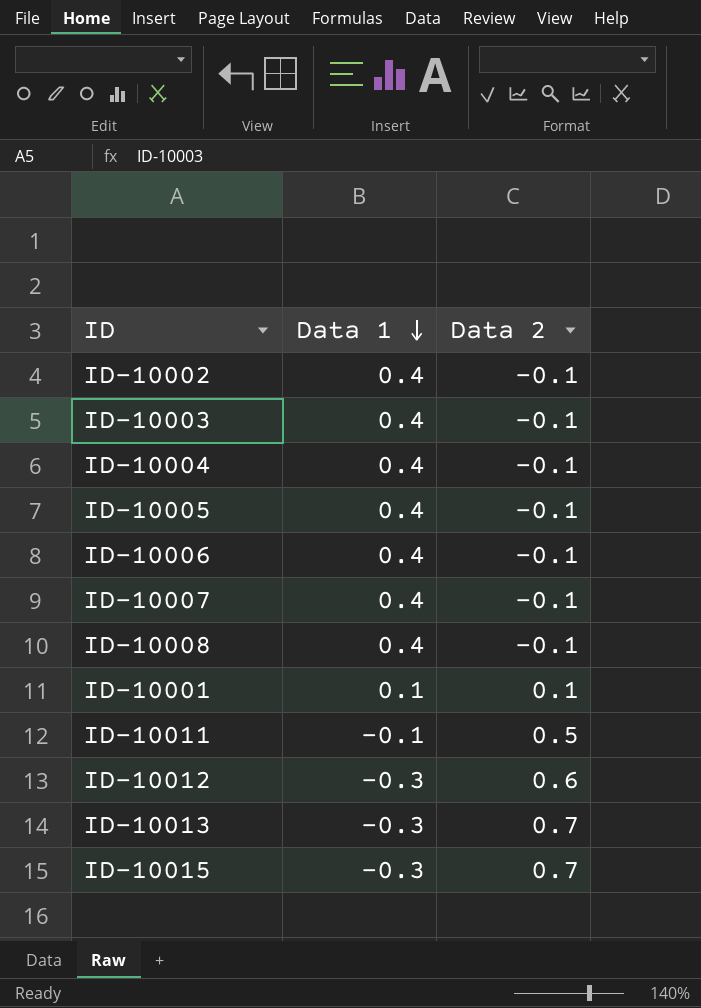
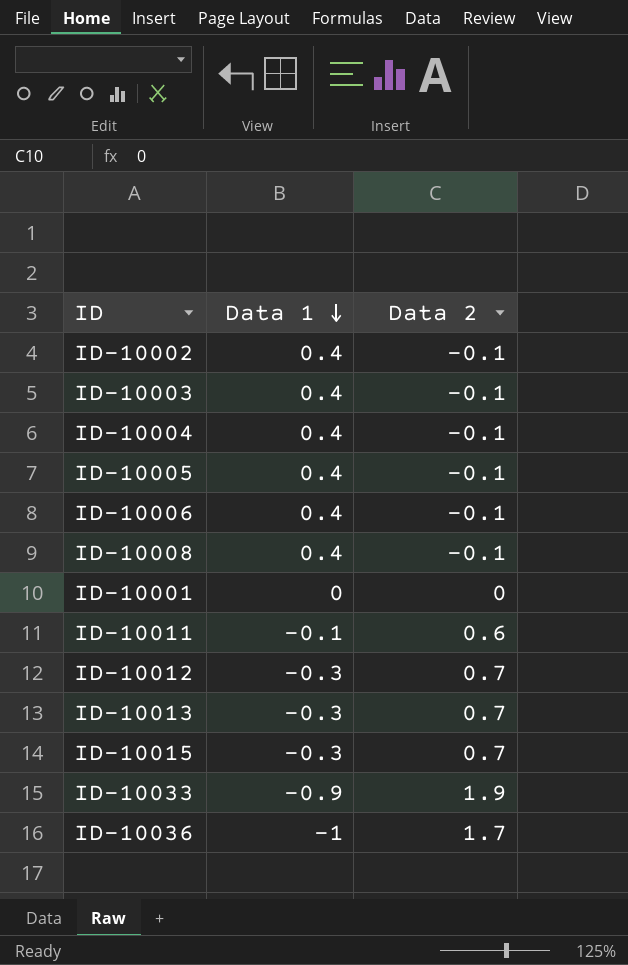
row ID-10007: 0.4 | -0.1 -> none
ID-10001 | Data 1: 0.1 -> 0
ID-10001 | Data 2: 0.1 -> 0
ID-10011 | Data 2: 0.5 -> 0.6
ID-10012 | Data 2: 0.6 -> 0.7
row ID-10033: none -> -0.9 | 1.9
row ID-10036: none -> -1 | 1.7

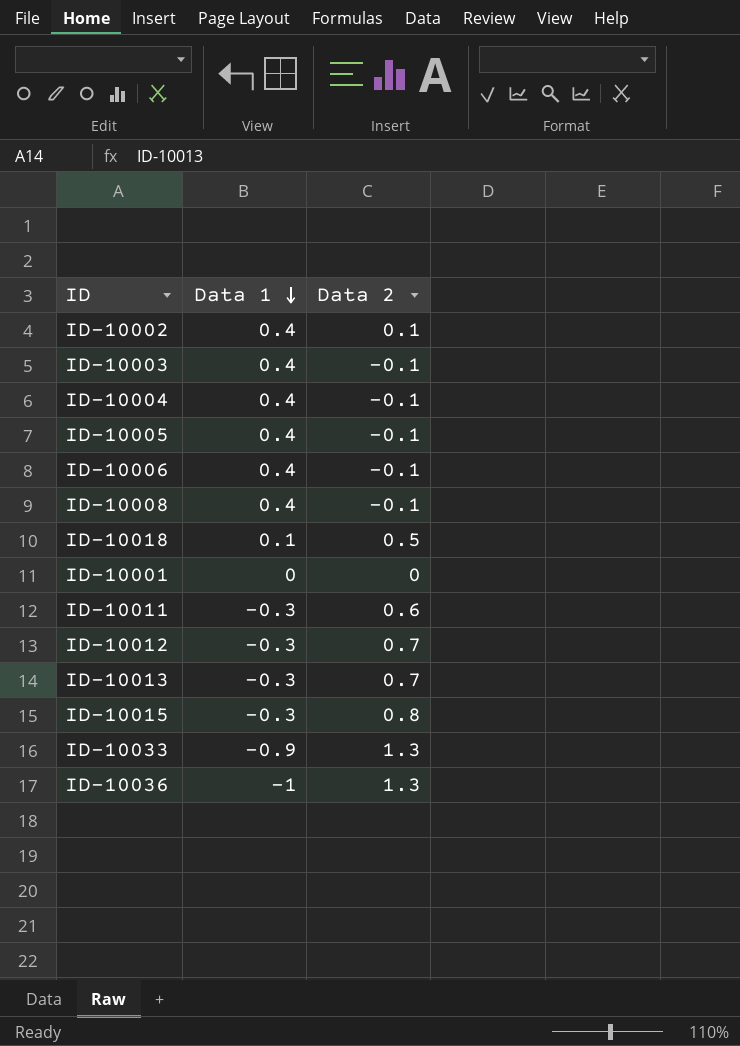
ID-10002 | Data 2: -0.1 -> 0.1
row ID-10018: none -> 0.1 | 0.5
ID-10011 | Data 1: -0.1 -> -0.3
ID-10015 | Data 2: 0.7 -> 0.8
ID-10033 | Data 2: 1.9 -> 1.3
ID-10036 | Data 2: 1.7 -> 1.3

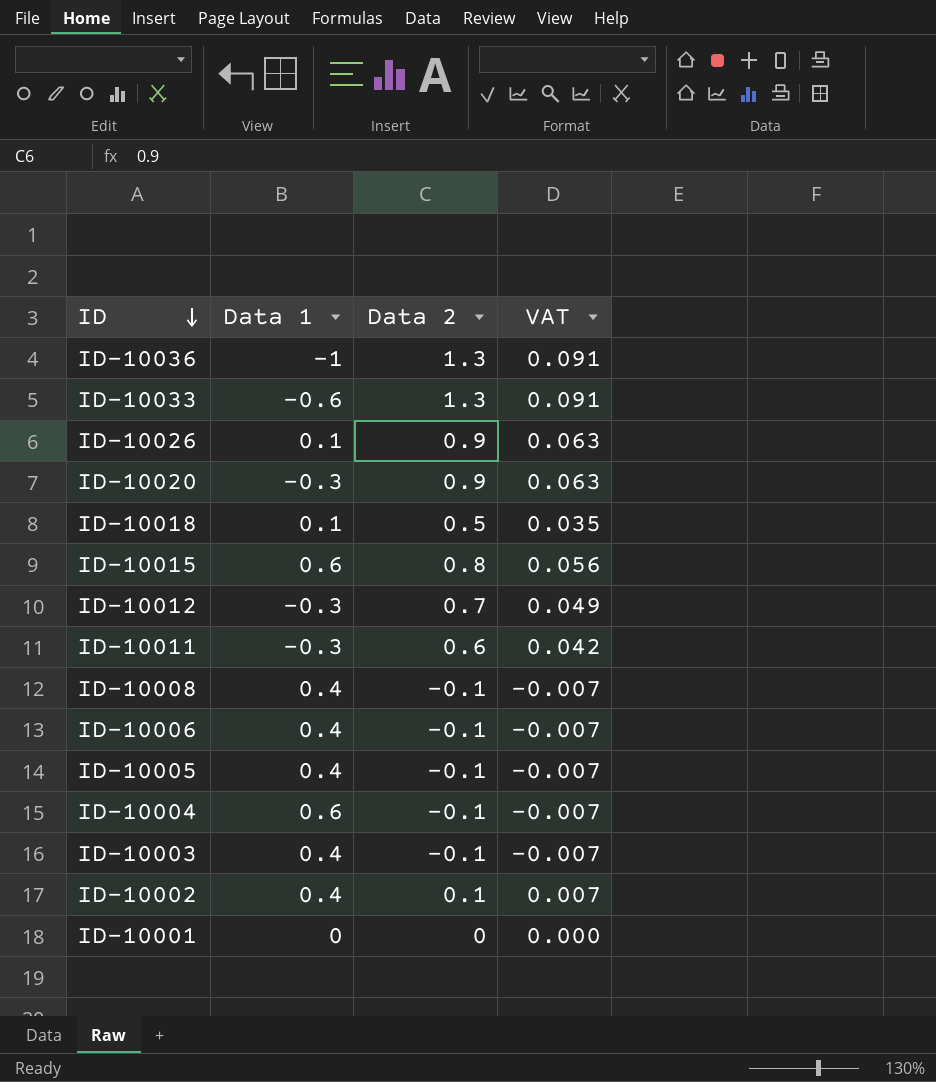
row order: Data 1 descending -> ID descending
column VAT | formula: none -> [Data 2] * 0.07
row ID-10013: -0.3 | 0.7 -> none
ID-10033 | Data 1: -0.9 -> -0.6
row ID-10026: none -> 0.1 | 0.9 | 0.063
row ID-10020: none -> -0.3 | 0.9 | 0.063
ID-10015 | Data 1: -0.3 -> 0.6
ID-10004 | Data 1: 0.4 -> 0.6

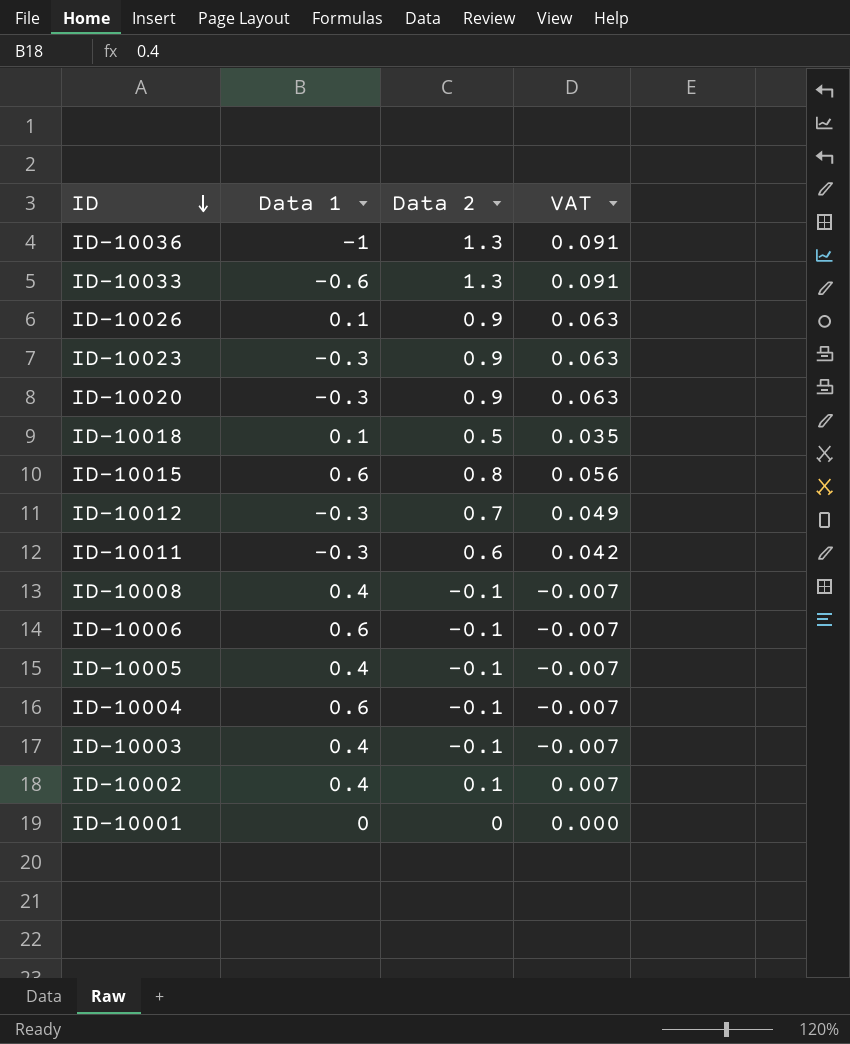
row ID-10023: none -> -0.3 | 0.9 | 0.063
ID-10006 | Data 1: 0.4 -> 0.6

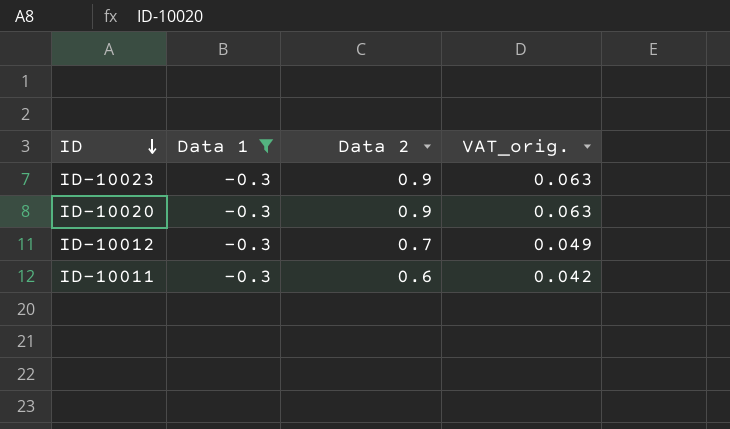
filter: none -> Data 1 = -0.3
column name: VAT -> VAT_orig.

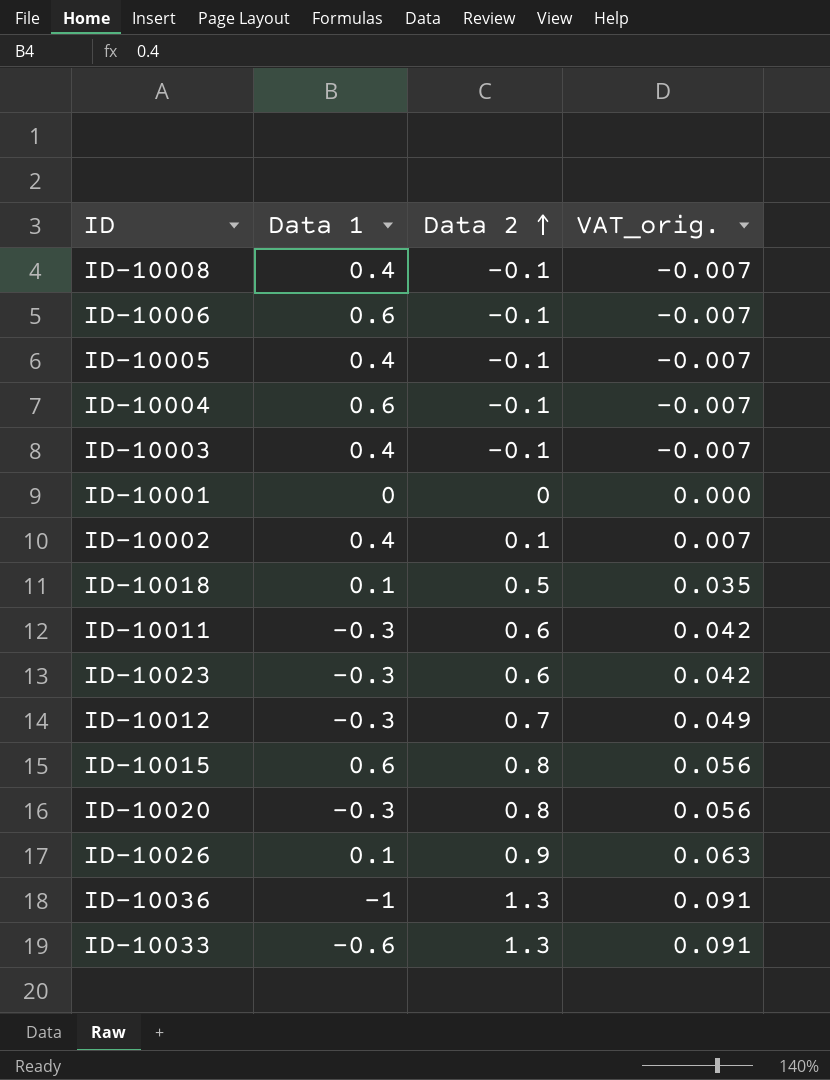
filter: Data 1 = -0.3 -> none
row order: ID descending -> Data 2 ascending
ID-10023 | Data 2: 0.9 -> 0.6
ID-10023 | VAT_orig.: 0.063 -> 0.042
ID-10020 | Data 2: 0.9 -> 0.8
ID-10020 | VAT_orig.: 0.063 -> 0.056

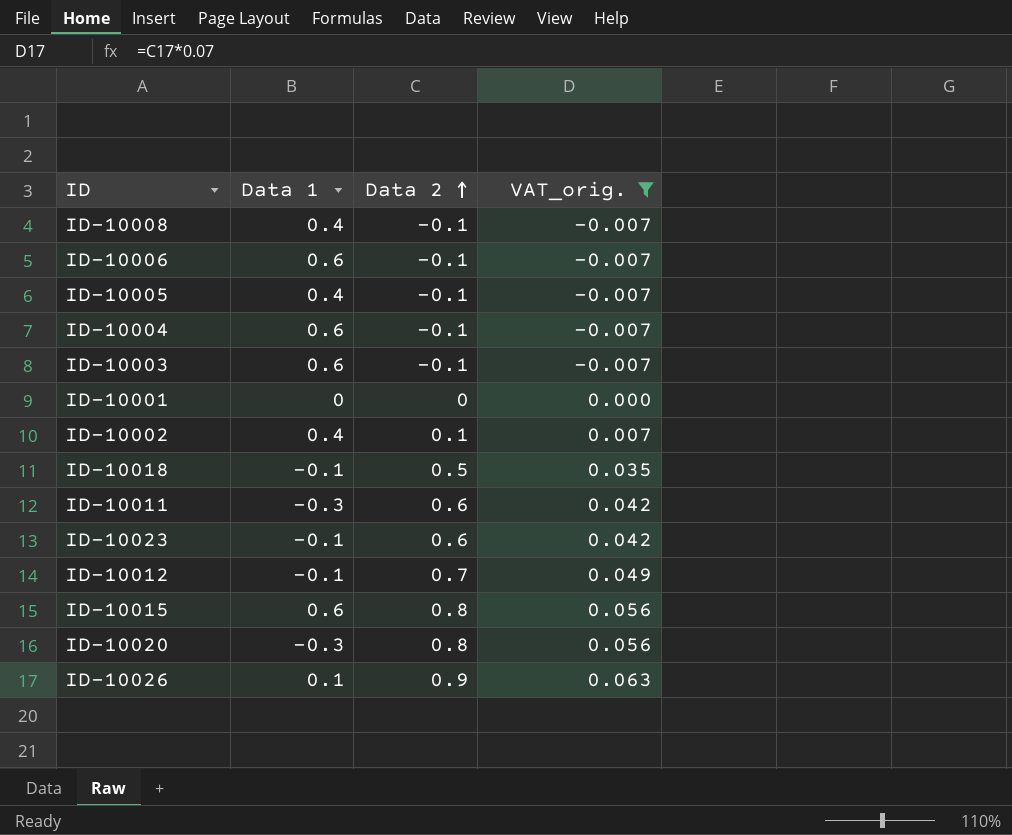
filter: none -> VAT_orig. != 0.091
ID-10003 | Data 1: 0.4 -> 0.6
ID-10018 | Data 1: 0.1 -> -0.1
ID-10023 | Data 1: -0.3 -> -0.1
ID-10012 | Data 1: -0.3 -> -0.1

